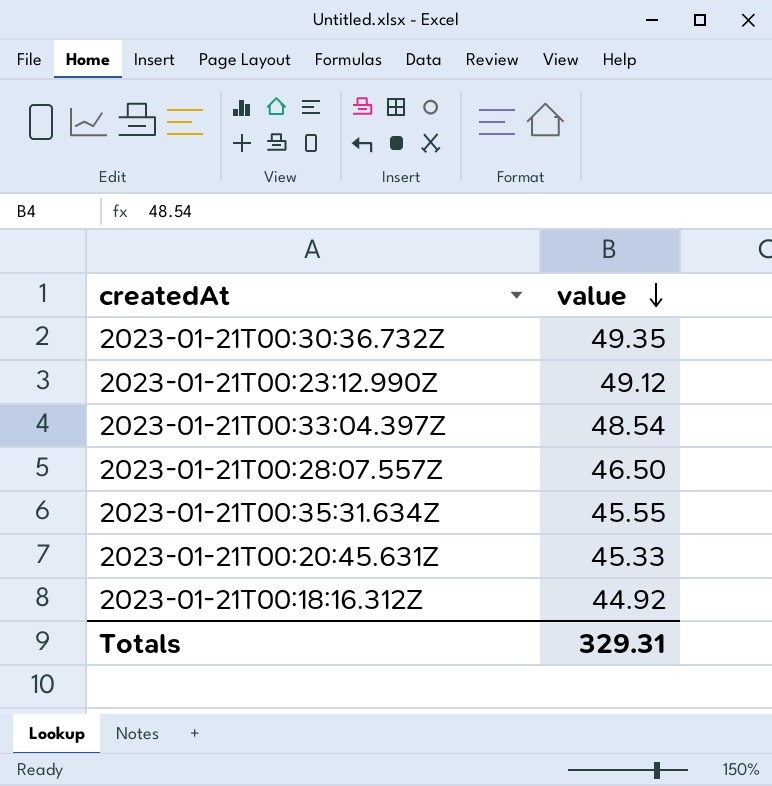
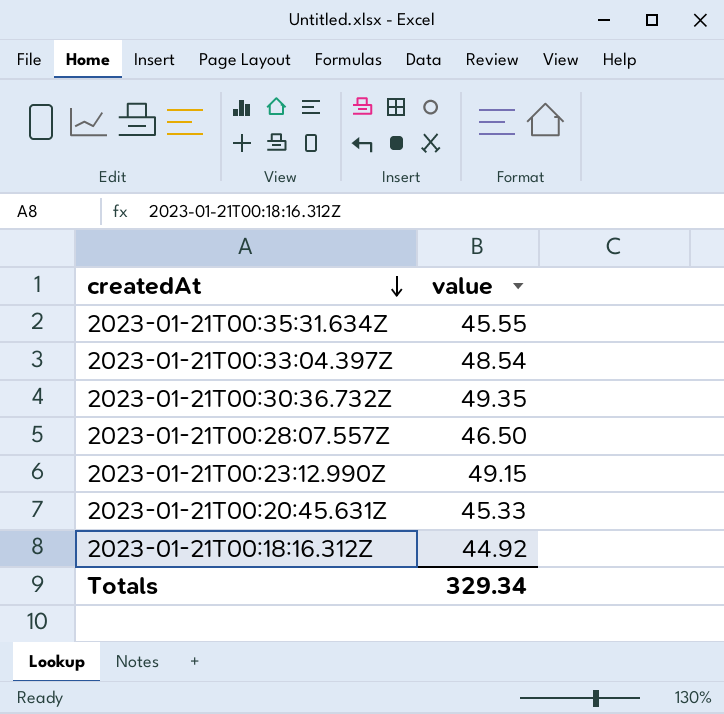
row order: value descending -> createdAt descending
2023-01-21T00:23:12.990Z | value: 49.12 -> 49.15
Totals | value: 329.31 -> 329.34

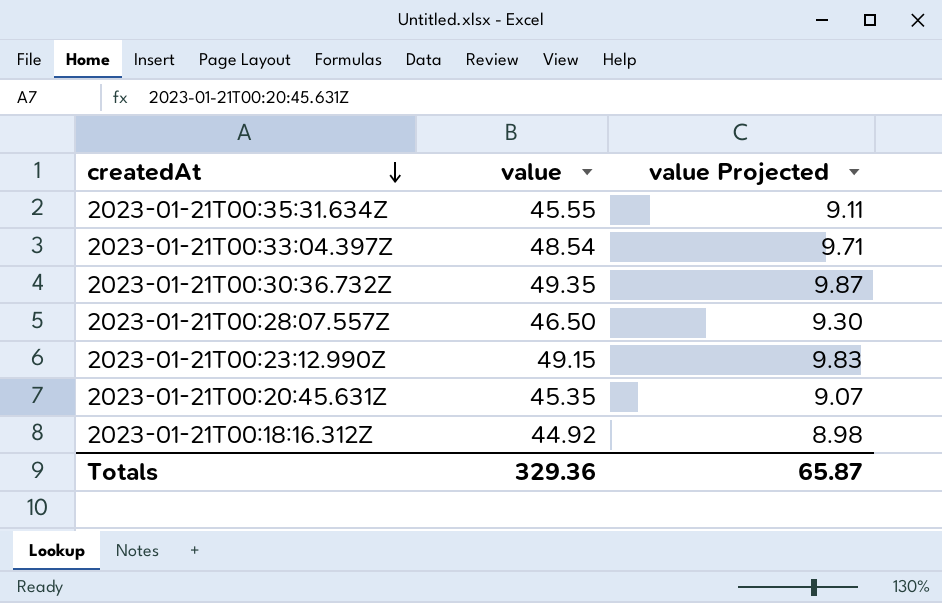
column value Projected | formula: none -> [value] * 0.2
2023-01-21T00:20:45.631Z | value: 45.33 -> 45.35
Totals | value: 329.34 -> 329.36

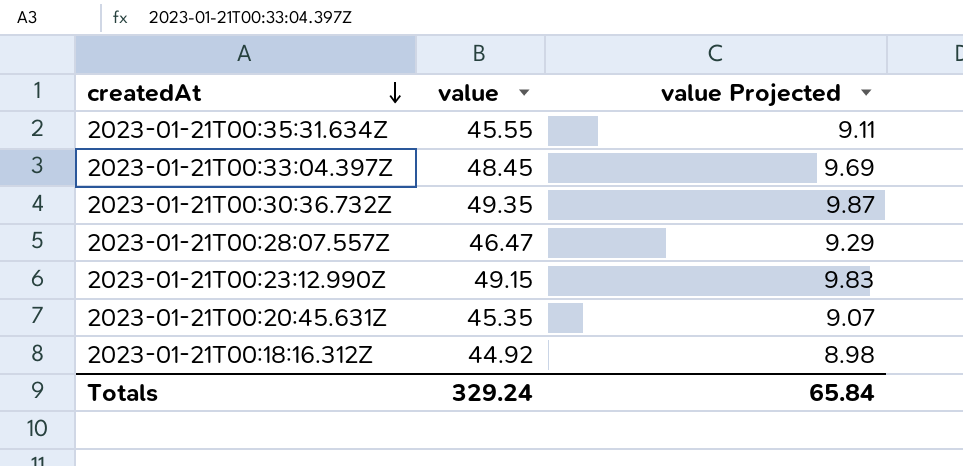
2023-01-21T00:33:04.397Z | value: 48.54 -> 48.45
2023-01-21T00:33:04.397Z | value Projected: 9.71 -> 9.69
2023-01-21T00:28:07.557Z | value: 46.50 -> 46.47
2023-01-21T00:28:07.557Z | value Projected: 9.30 -> 9.29
Totals | value: 329.36 -> 329.24
Totals | value Projected: 65.87 -> 65.84

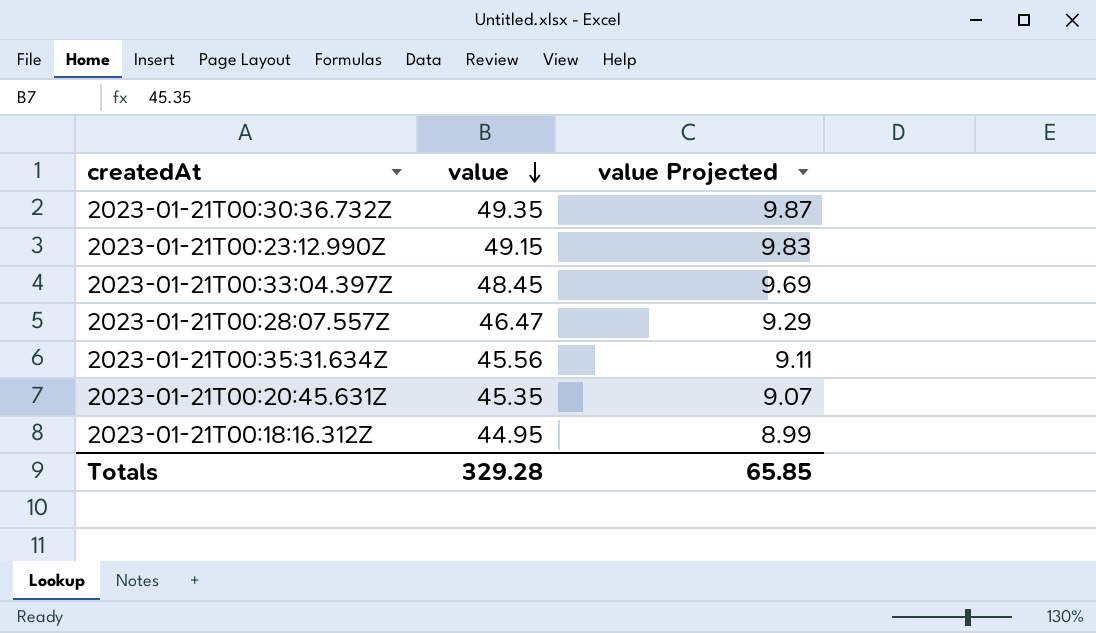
row order: createdAt descending -> value descending
2023-01-21T00:35:31.634Z | value: 45.55 -> 45.56
2023-01-21T00:18:16.312Z | value: 44.92 -> 44.95
2023-01-21T00:18:16.312Z | value Projected: 8.98 -> 8.99
Totals | value: 329.24 -> 329.28
Totals | value Projected: 65.84 -> 65.85

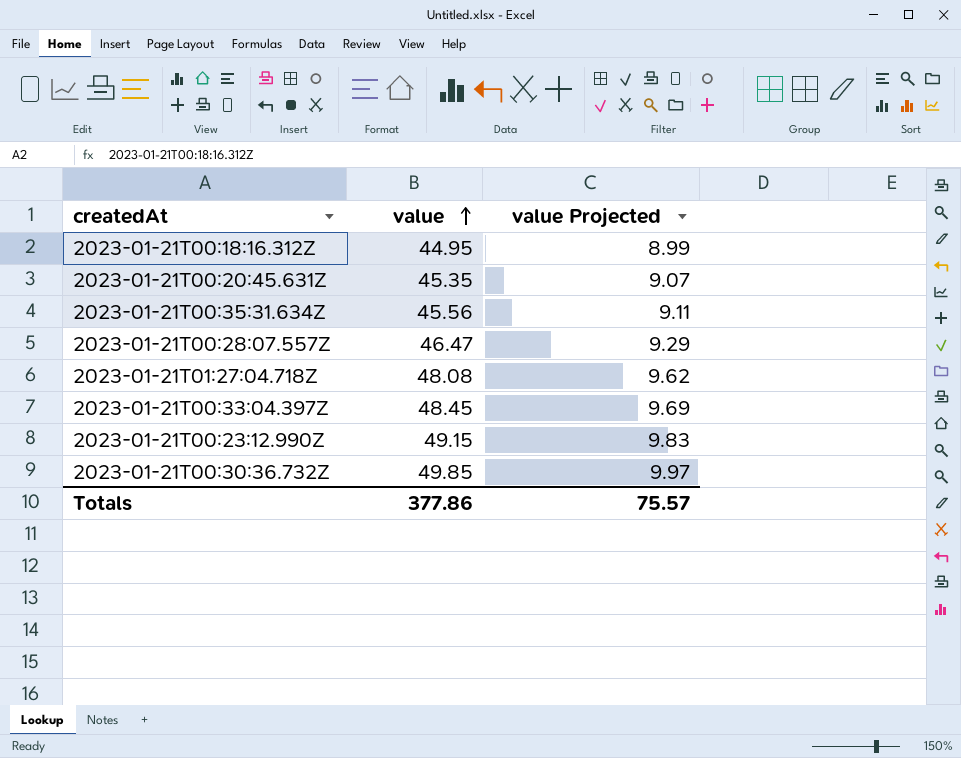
row order: value descending -> value ascending
row 2023-01-21T01:27:04.718Z: none -> 48.08 | 9.62
2023-01-21T00:30:36.732Z | value: 49.35 -> 49.85
2023-01-21T00:30:36.732Z | value Projected: 9.87 -> 9.97
Totals | value: 329.28 -> 377.86
Totals | value Projected: 65.85 -> 75.57

